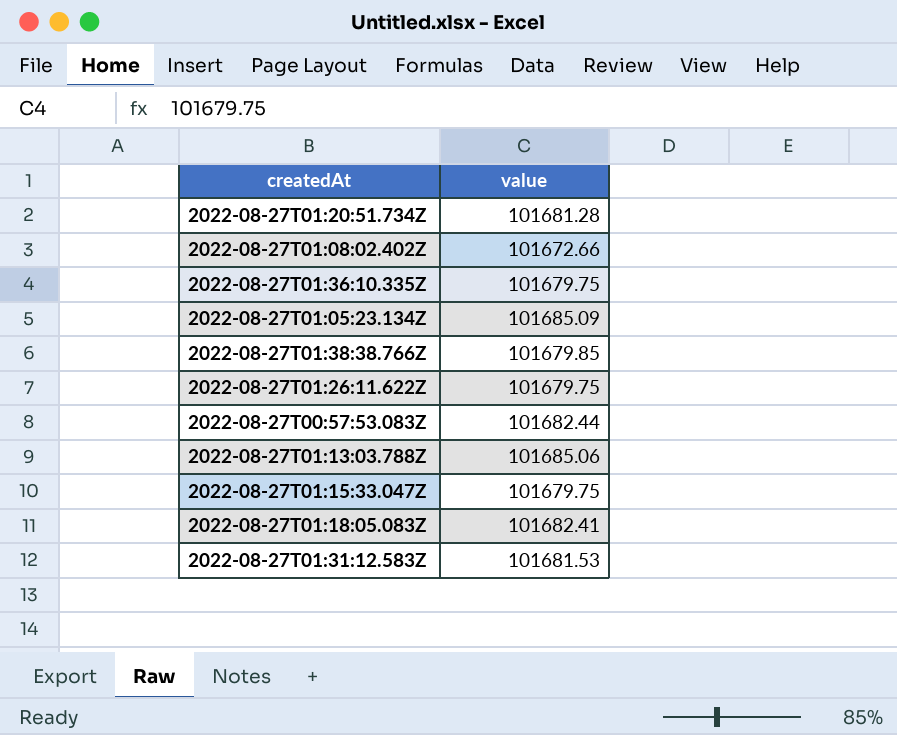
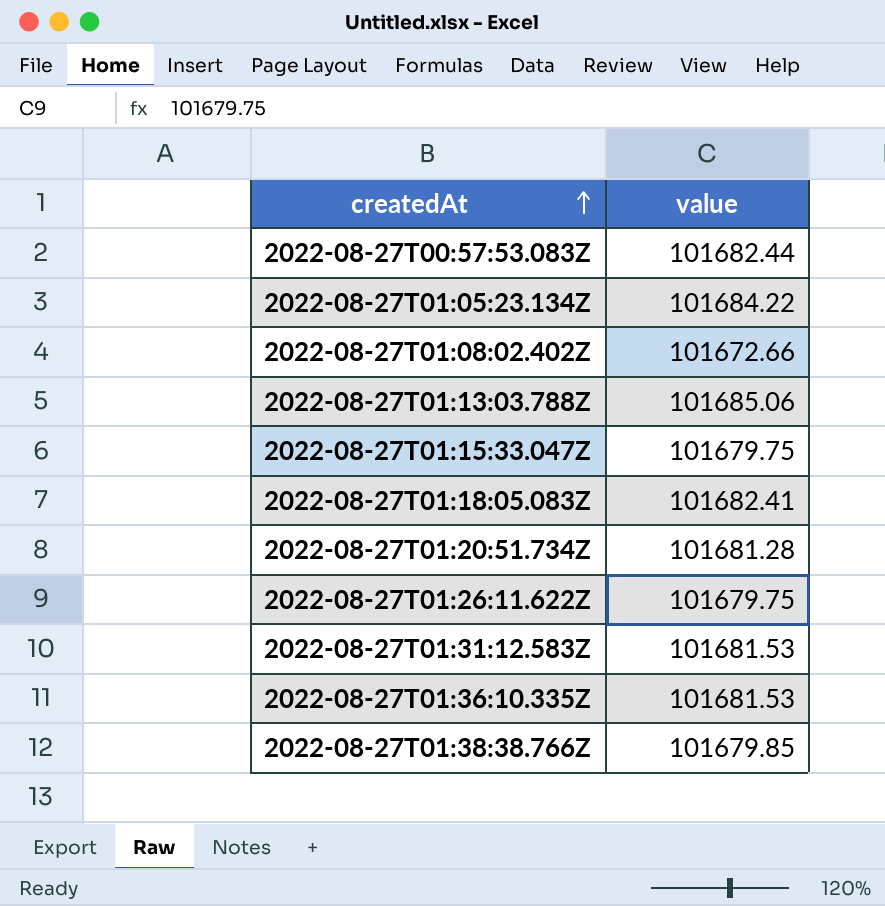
row order: none -> createdAt ascending
2022-08-27T01:05:23.134Z | value: 101685.09 -> 101684.22
2022-08-27T01:36:10.335Z | value: 101679.75 -> 101681.53

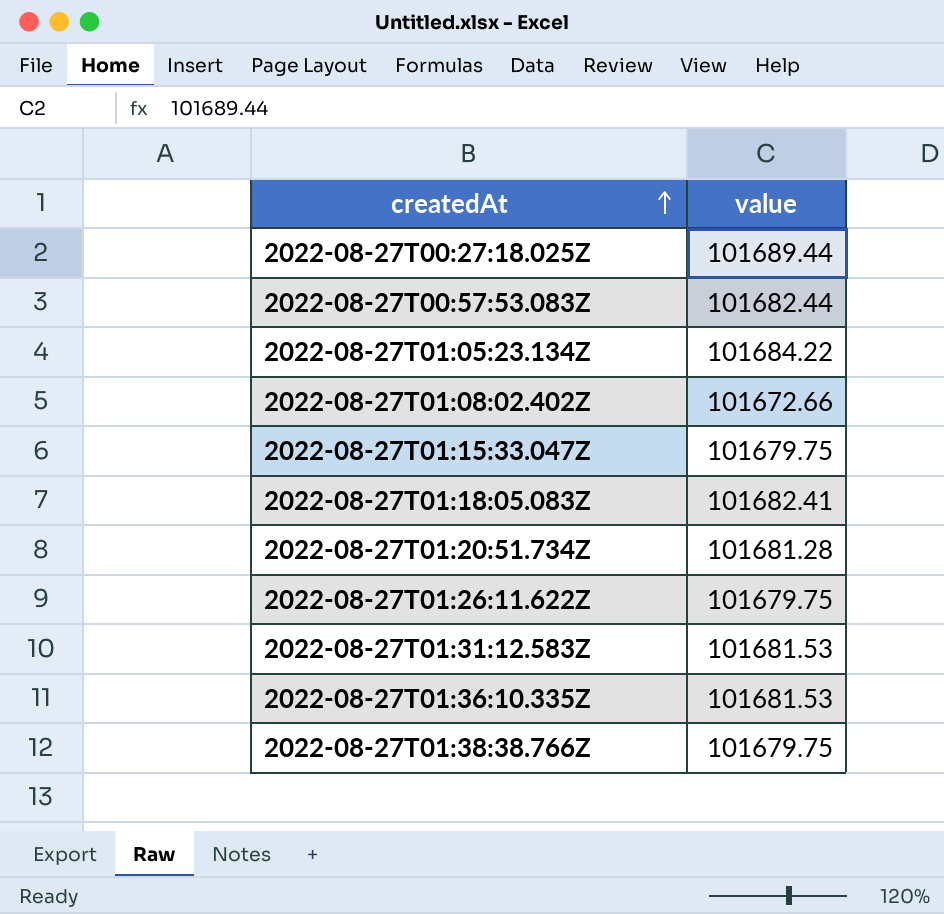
row 2022-08-27T01:13:03.788Z: 101685.06 -> none
row 2022-08-27T00:27:18.025Z: none -> 101689.44
2022-08-27T01:38:38.766Z | value: 101679.85 -> 101679.75

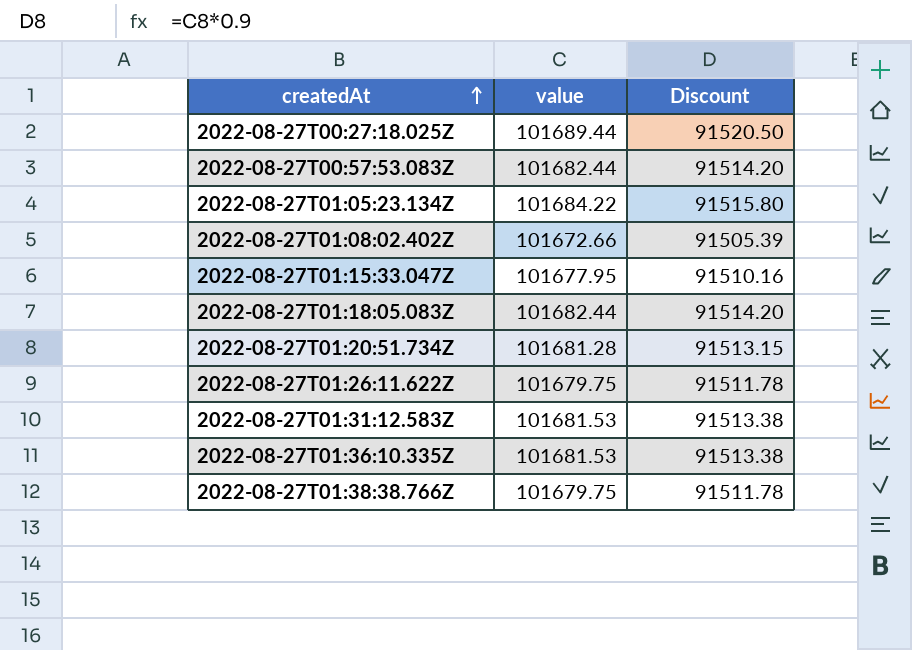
column Discount | formula: none -> [value] * 0.9
2022-08-27T01:15:33.047Z | value: 101679.75 -> 101677.95
2022-08-27T01:18:05.083Z | value: 101682.41 -> 101682.44

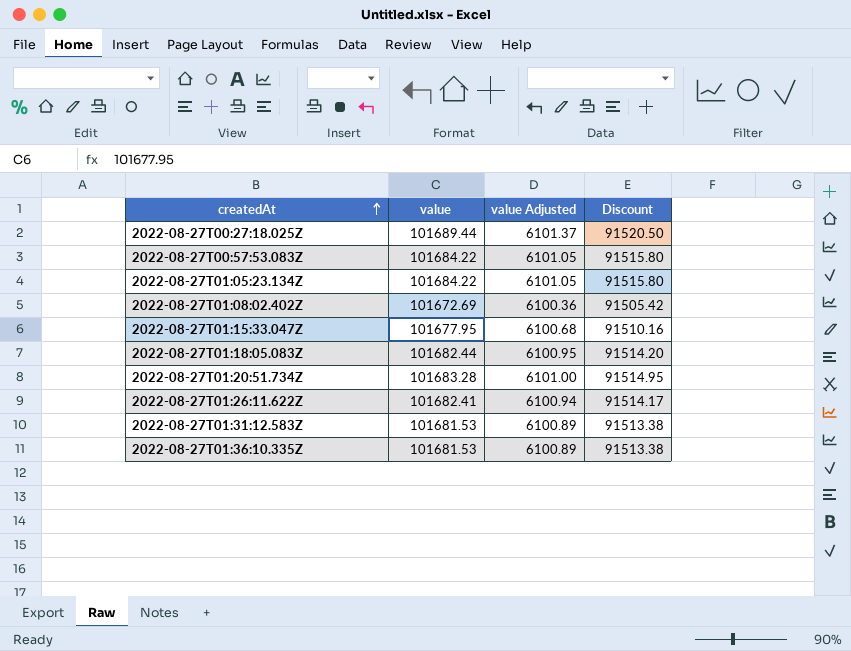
column value Adjusted | formula: none -> [value] * 0.06
row 2022-08-27T01:38:38.766Z: 101679.75 | 91511.78 -> none
2022-08-27T00:57:53.083Z | value: 101682.44 -> 101684.22
2022-08-27T00:57:53.083Z | Discount: 91514.20 -> 91515.80
2022-08-27T01:08:02.402Z | value: 101672.66 -> 101672.69
2022-08-27T01:08:02.402Z | Discount: 91505.39 -> 91505.42
2022-08-27T01:20:51.734Z | value: 101681.28 -> 101683.28
2022-08-27T01:20:51.734Z | Discount: 91513.15 -> 91514.95
2022-08-27T01:26:11.622Z | value: 101679.75 -> 101682.41
2022-08-27T01:26:11.622Z | Discount: 91511.78 -> 91514.17

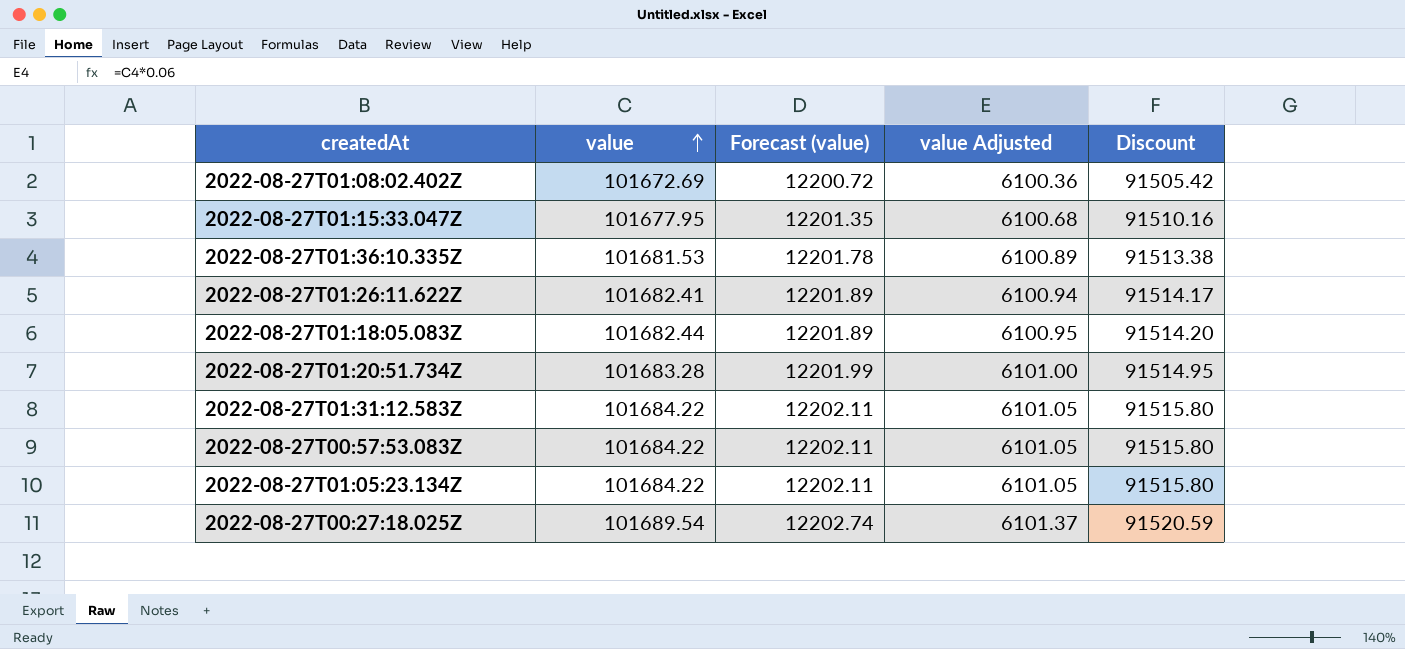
row order: createdAt ascending -> value ascending
column Forecast (value) | formula: none -> [value] * 0.12
2022-08-27T01:31:12.583Z | value: 101681.53 -> 101684.22
2022-08-27T01:31:12.583Z | value Adjusted: 6100.89 -> 6101.05
2022-08-27T01:31:12.583Z | Discount: 91513.38 -> 91515.80
2022-08-27T00:27:18.025Z | value: 101689.44 -> 101689.54
2022-08-27T00:27:18.025Z | Discount: 91520.50 -> 91520.59

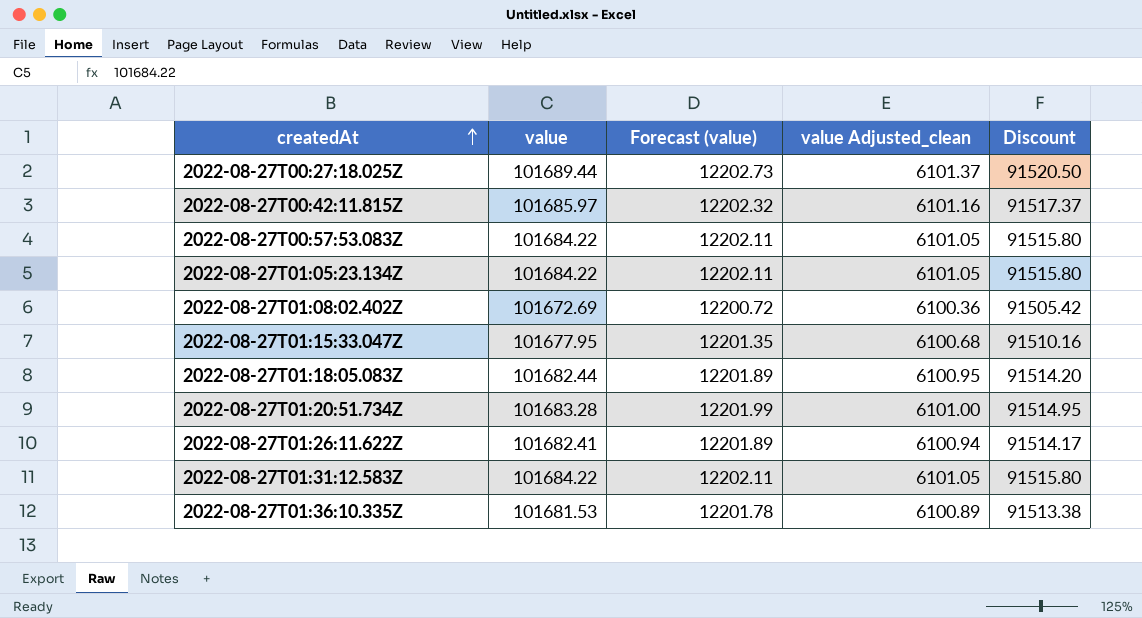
row order: value ascending -> createdAt ascending
column name: value Adjusted -> value Adjusted_clean
2022-08-27T00:27:18.025Z | value: 101689.54 -> 101689.44
2022-08-27T00:27:18.025Z | Forecast (value): 12202.74 -> 12202.73
2022-08-27T00:27:18.025Z | Discount: 91520.59 -> 91520.50
row 2022-08-27T00:42:11.815Z: none -> 101685.97 | 12202.32 | 6101.16 | 91517.37

